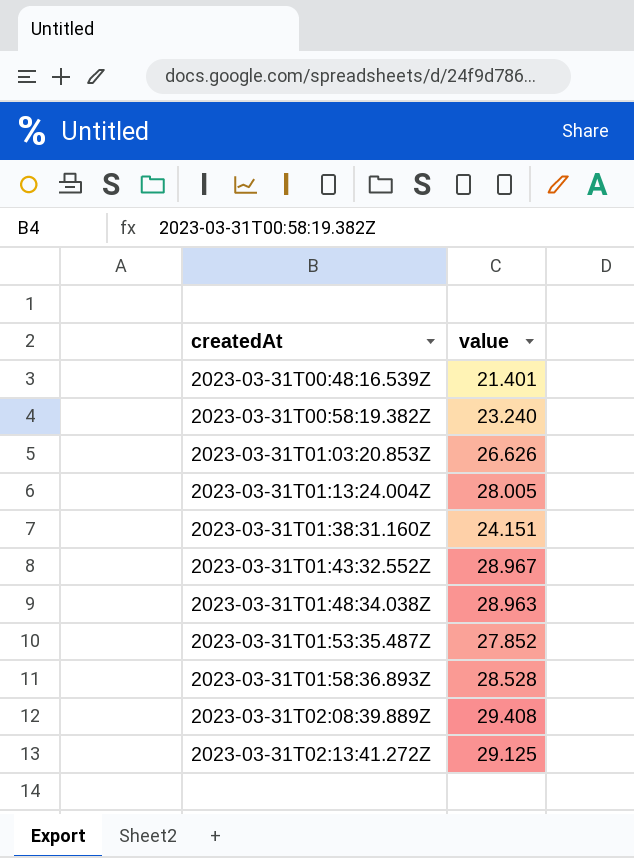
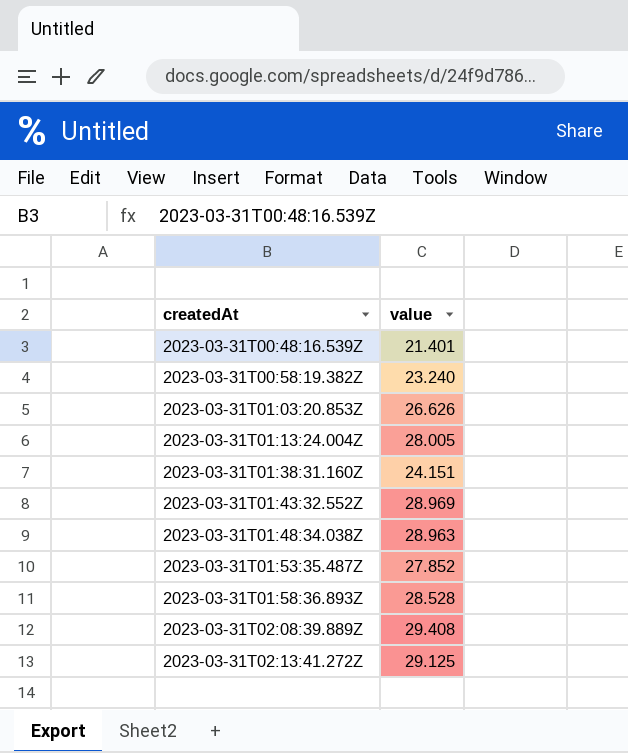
2023-03-31T01:43:32.552Z | value: 28.967 -> 28.969

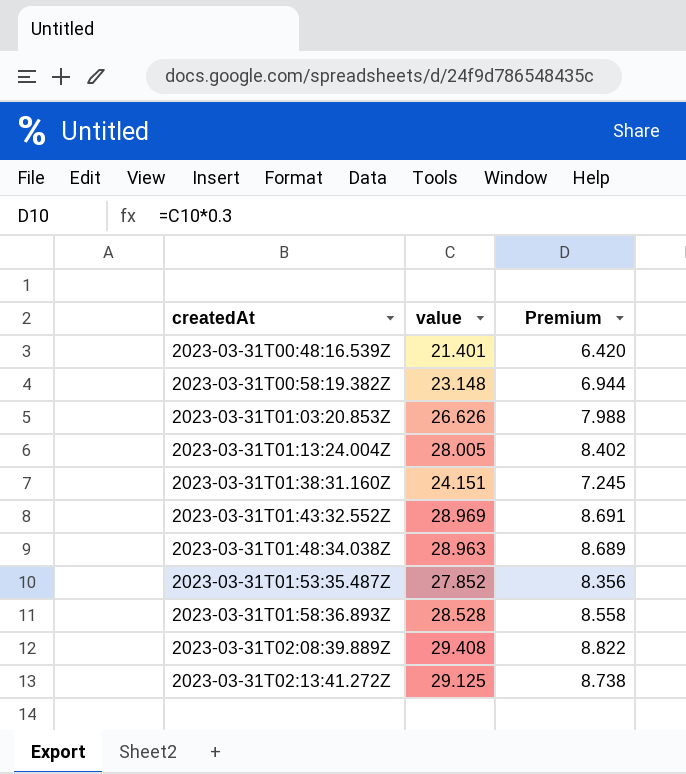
column Premium | formula: none -> [value] * 0.3
2023-03-31T00:58:19.382Z | value: 23.240 -> 23.148

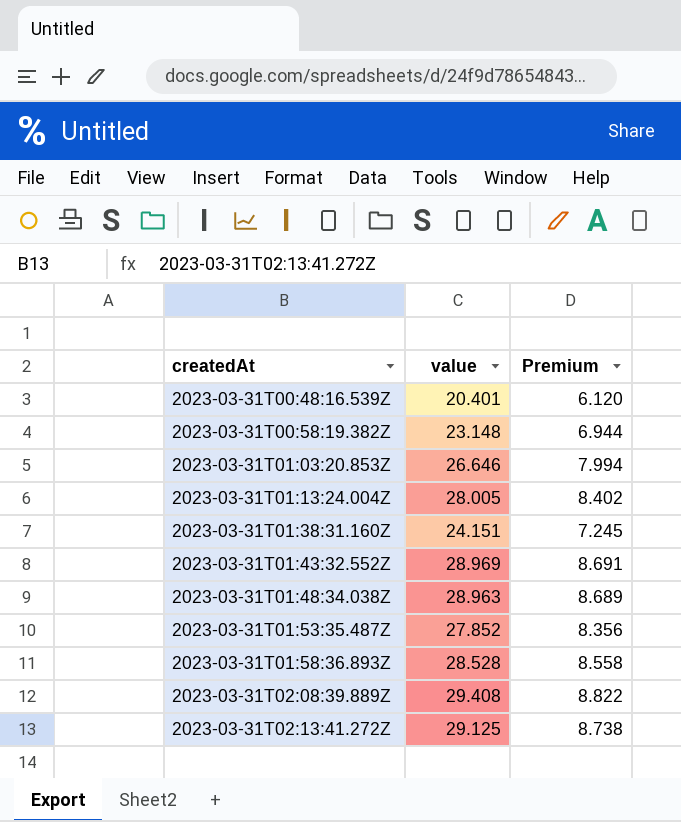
2023-03-31T00:48:16.539Z | value: 21.401 -> 20.401
2023-03-31T00:48:16.539Z | Premium: 6.420 -> 6.120
2023-03-31T01:03:20.853Z | value: 26.626 -> 26.646
2023-03-31T01:03:20.853Z | Premium: 7.988 -> 7.994

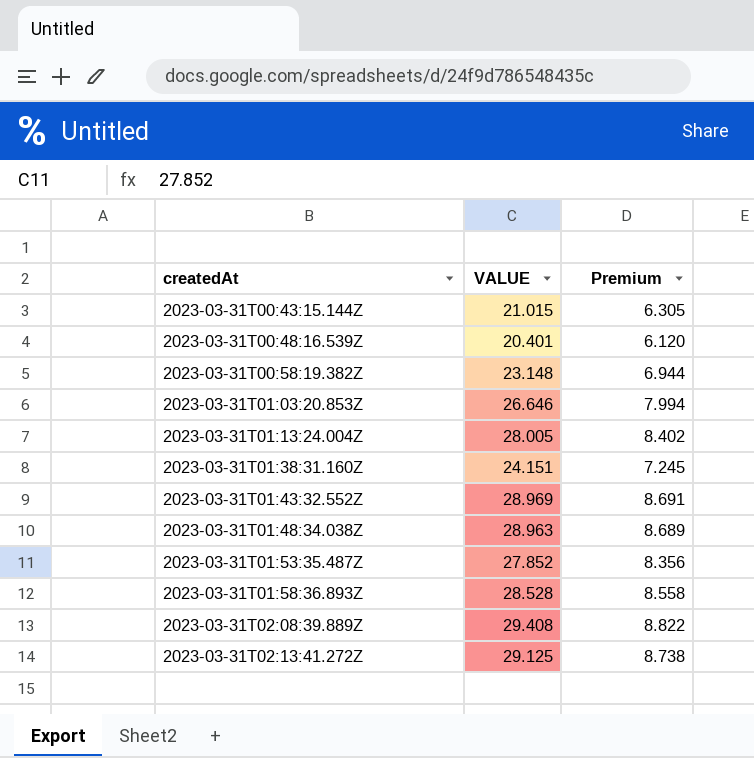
column name: value -> VALUE
row 2023-03-31T00:43:15.144Z: none -> 21.015 | 6.305

